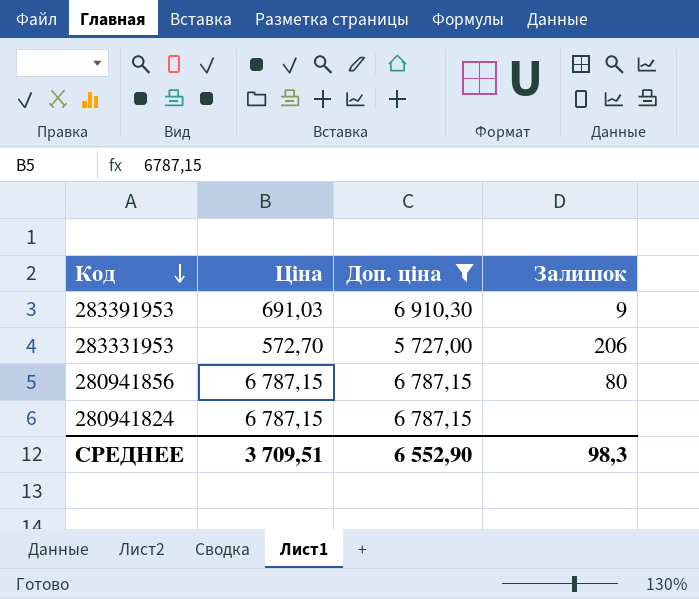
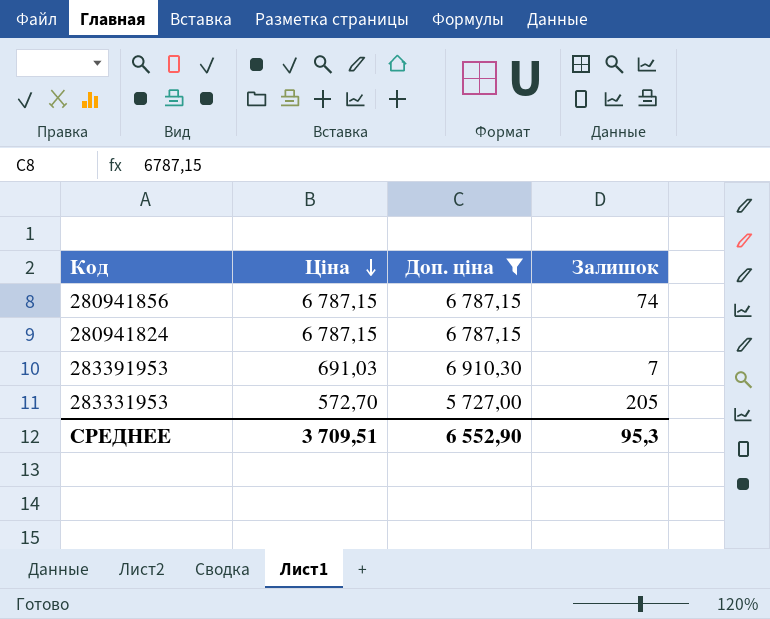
row order: Код descending -> Ціна descending
280941856 | Залишок: 80 -> 74
283391953 | Залишок: 9 -> 7
283331953 | Залишок: 206 -> 205
СРЕДНЕЕ | Залишок: 98,3 -> 95,3

